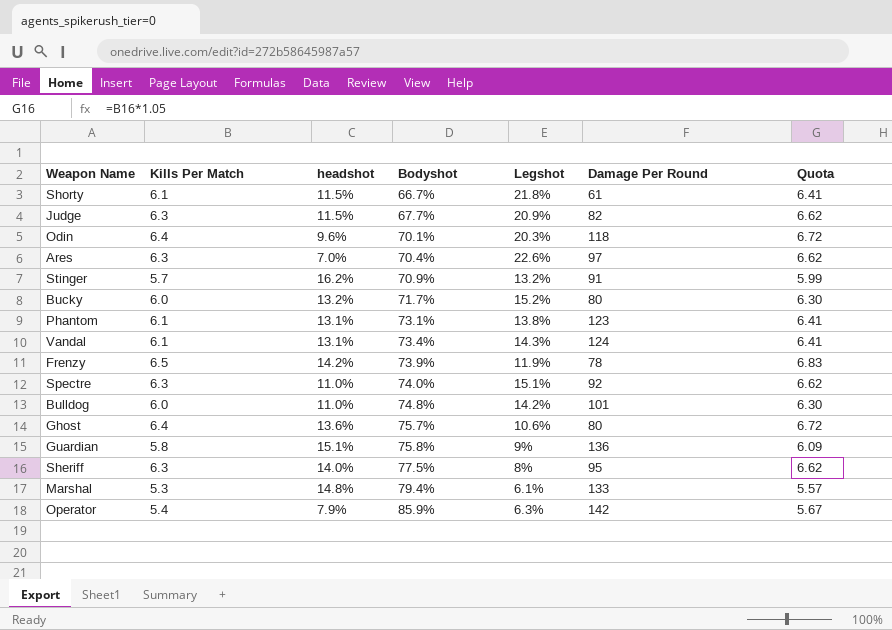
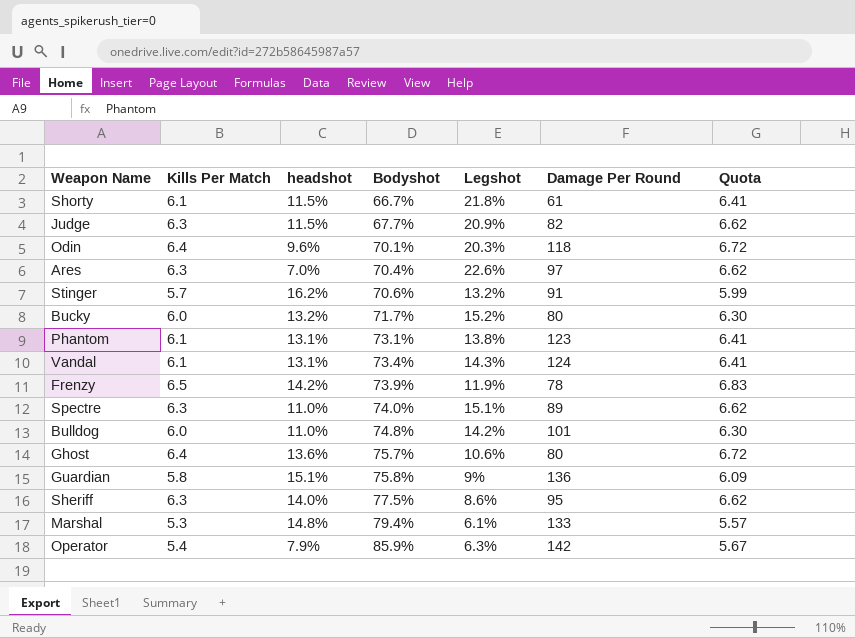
Stinger | Bodyshot: 70.9% -> 70.6%
Spectre | Damage Per Round: 92 -> 89
Sheriff | Legshot: 8% -> 8.6%

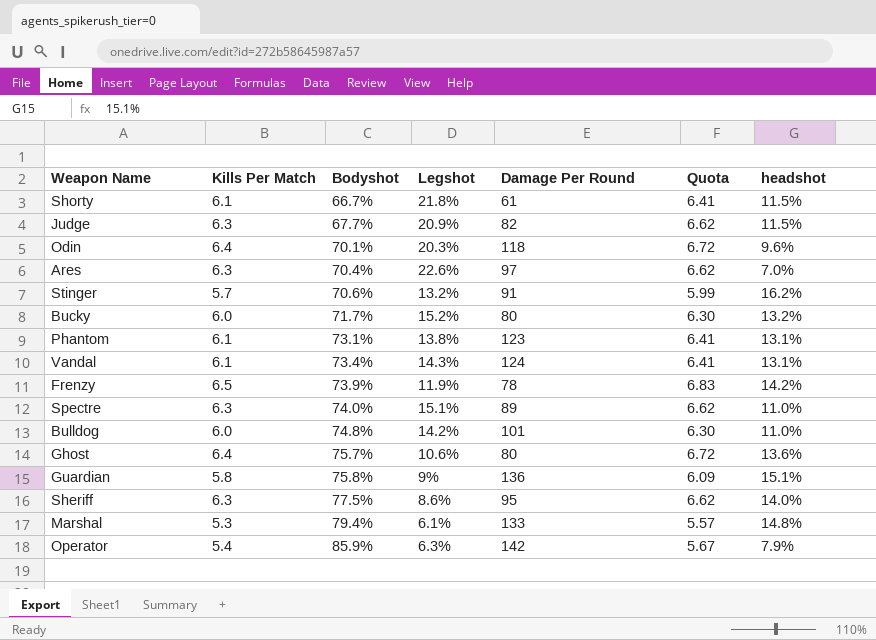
column headshot | position: 3 -> 7

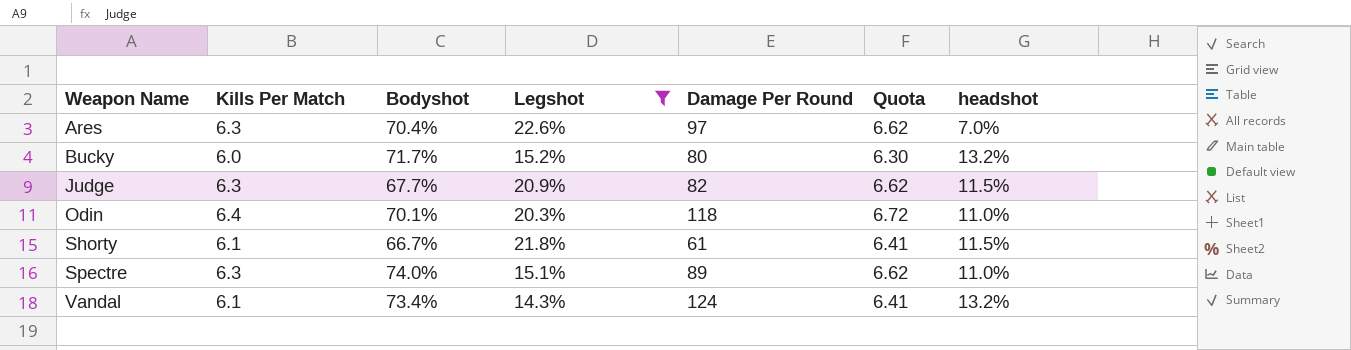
filter: none -> Legshot >= 14.3%
row order: Bodyshot ascending -> Weapon Name ascending
Odin | headshot: 9.6% -> 11.0%
Vandal | headshot: 13.1% -> 13.2%

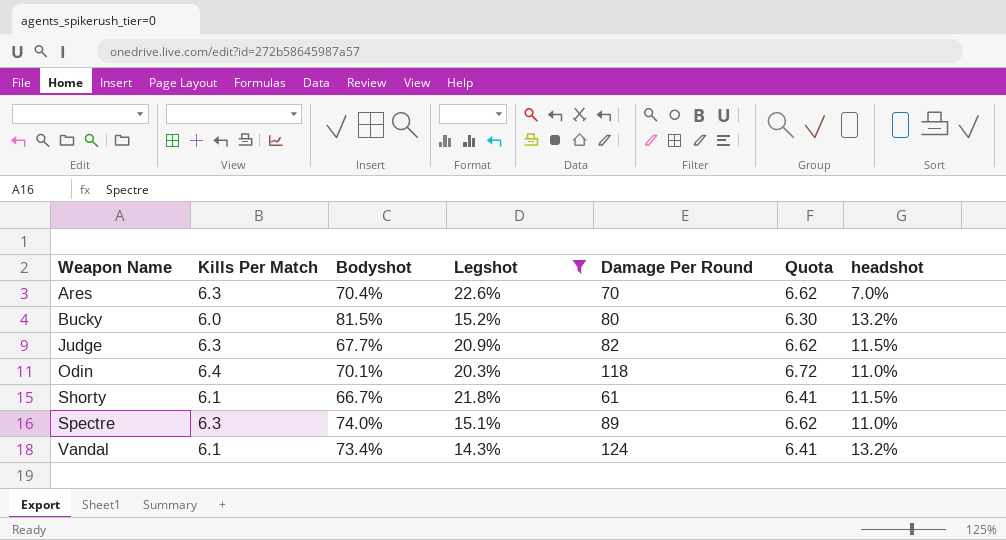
Ares | Damage Per Round: 97 -> 70
Bucky | Bodyshot: 71.7% -> 81.5%

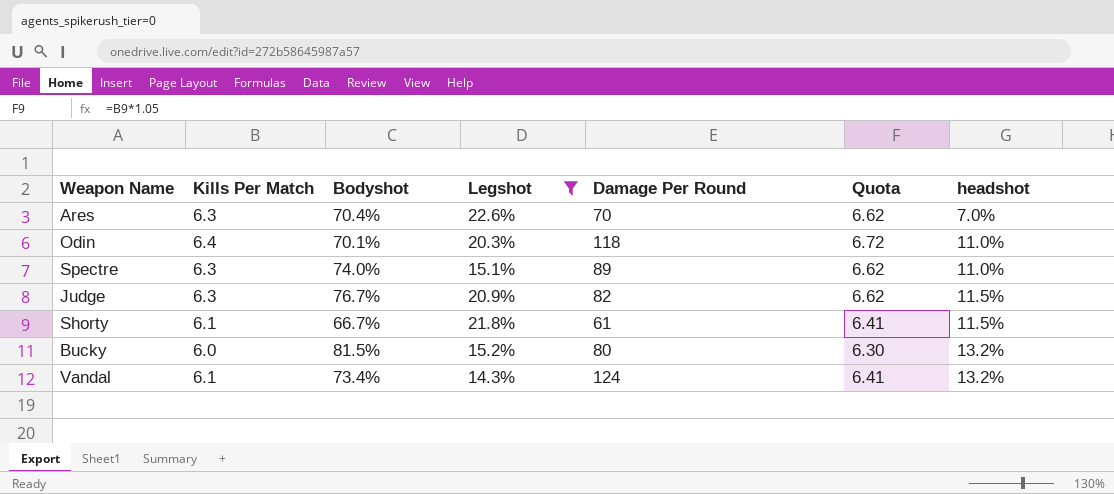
row order: Weapon Name ascending -> headshot ascending
Judge | Bodyshot: 67.7% -> 76.7%

